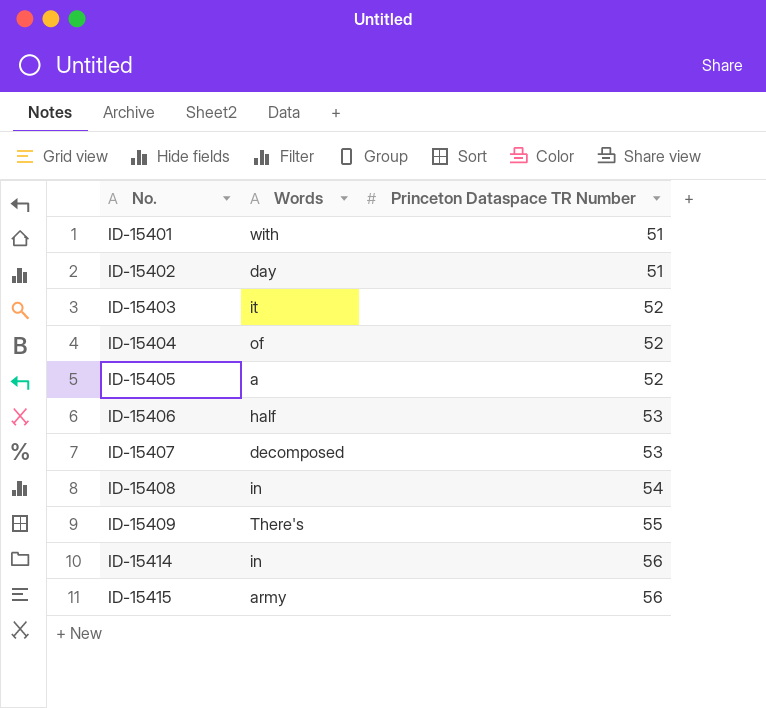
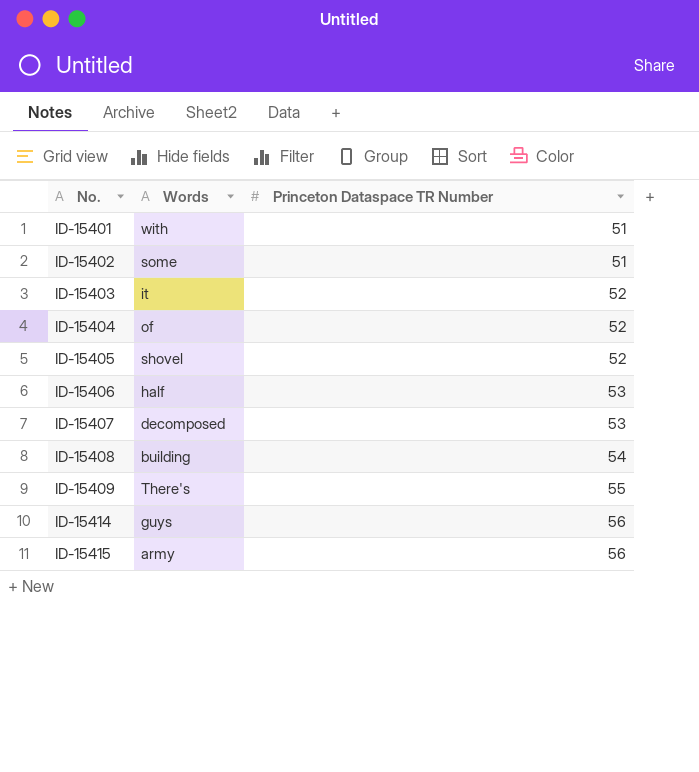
ID-15402 | Words: day -> some
ID-15405 | Words: a -> shovel
ID-15408 | Words: in -> building
ID-15414 | Words: in -> guys

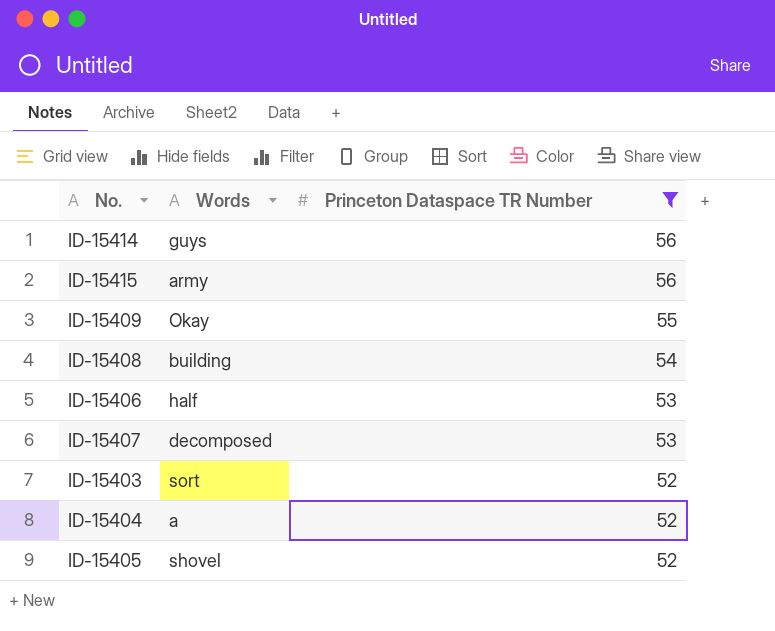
filter: none -> Princeton Dataspace TR Number != 51
row order: No. ascending -> Princeton Dataspace TR Number descending
ID-15409 | Words: There's -> Okay
ID-15403 | Words: it -> sort
ID-15404 | Words: of -> a

